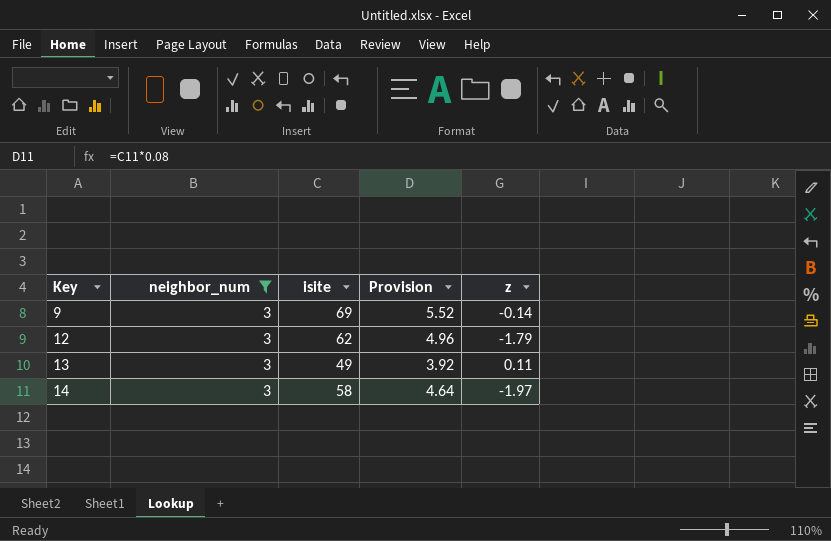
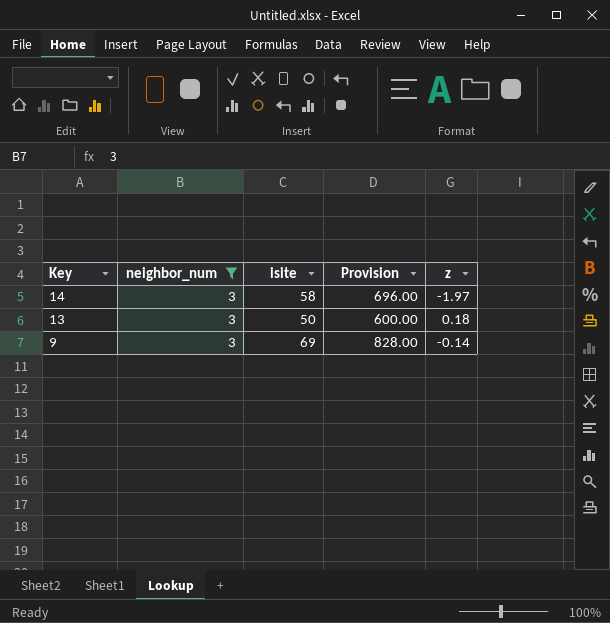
row order: Key ascending -> Key descending
column Provision | formula: [isite] * 0.08 -> [isite] * 12
row 12: 3 | 62 | 4.96 | -1.79 -> none
13 | isite: 49 -> 50
13 | z: 0.11 -> 0.18

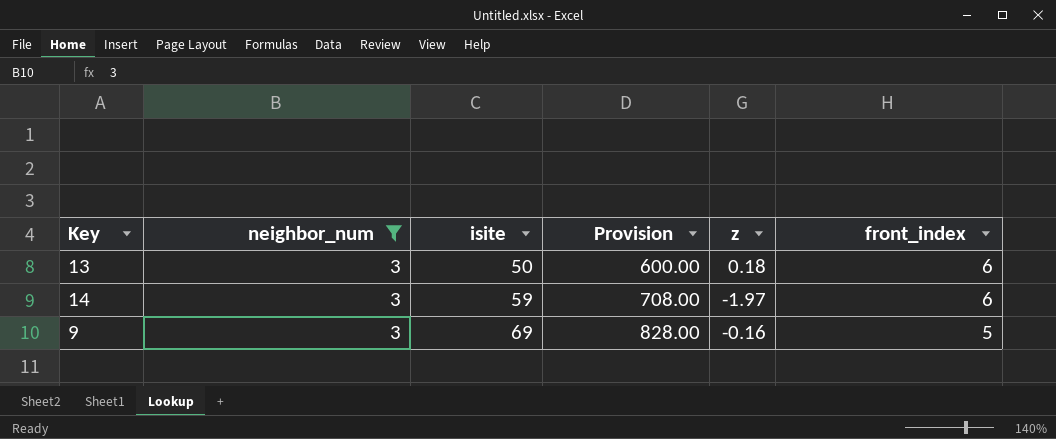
row order: Key descending -> isite ascending
column front_index | position: none -> 6
14 | isite: 58 -> 59
14 | Provision: 696.00 -> 708.00
9 | z: -0.14 -> -0.16

